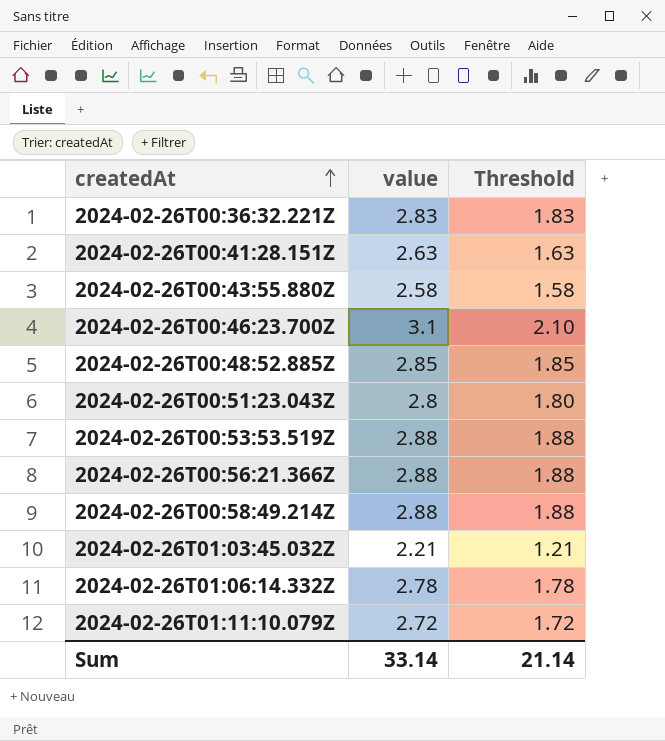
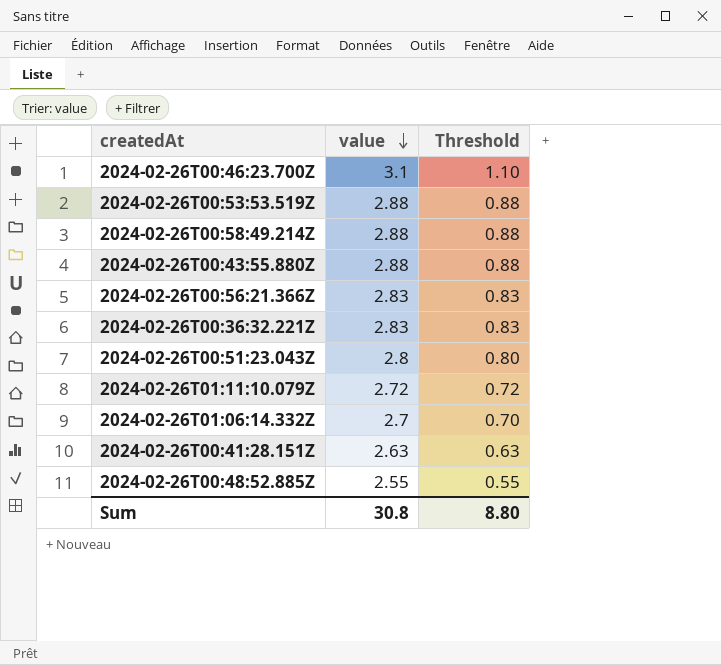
row order: createdAt ascending -> value descending
column Threshold | formula: [value] - 1 -> [value] - 2
row 2024-02-26T01:03:45.032Z: 2.21 | 1.21 -> none
2024-02-26T00:43:55.880Z | value: 2.58 -> 2.88
2024-02-26T00:56:21.366Z | value: 2.88 -> 2.83
2024-02-26T01:06:14.332Z | value: 2.78 -> 2.7
2024-02-26T00:48:52.885Z | value: 2.85 -> 2.55
Sum | value: 33.14 -> 30.8
Sum | Threshold: 21.14 -> 8.80

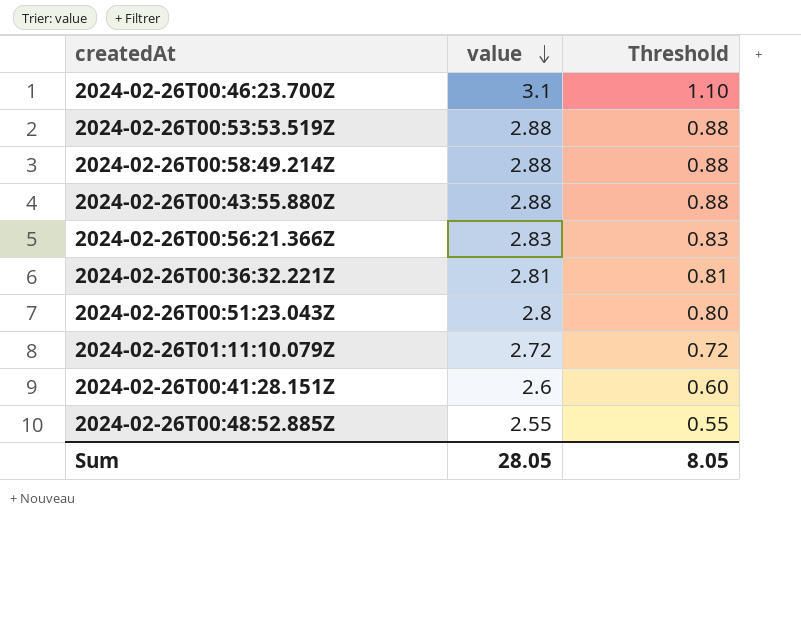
row 2024-02-26T01:06:14.332Z: 2.7 | 0.70 -> none
2024-02-26T00:36:32.221Z | value: 2.83 -> 2.81
2024-02-26T00:36:32.221Z | Threshold: 0.83 -> 0.81
2024-02-26T00:41:28.151Z | value: 2.63 -> 2.6
2024-02-26T00:41:28.151Z | Threshold: 0.63 -> 0.60
Sum | value: 30.8 -> 28.05
Sum | Threshold: 8.80 -> 8.05

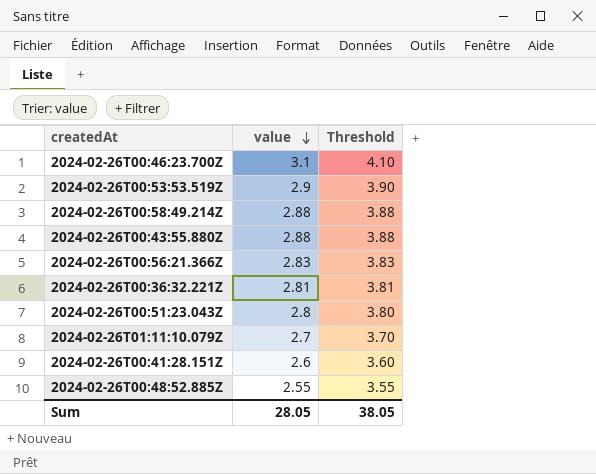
column Threshold | formula: [value] - 2 -> [value] + 1
2024-02-26T00:53:53.519Z | value: 2.88 -> 2.9
2024-02-26T01:11:10.079Z | value: 2.72 -> 2.7
Sum | Threshold: 8.05 -> 38.05

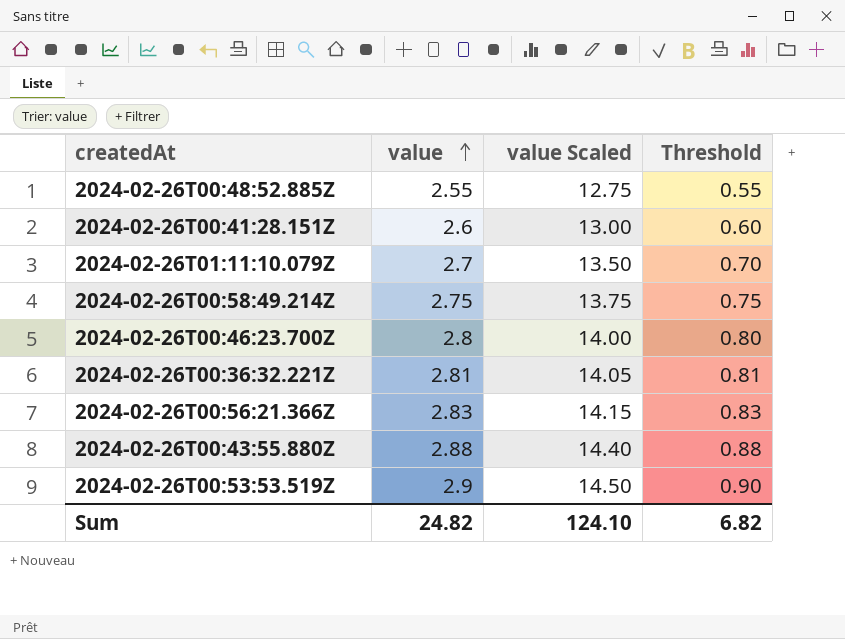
row order: value descending -> value ascending
column value Scaled | formula: none -> [value] * 5
column Threshold | formula: [value] + 1 -> [value] - 2
row 2024-02-26T00:51:23.043Z: 2.8 | 3.80 -> none
2024-02-26T00:58:49.214Z | value: 2.88 -> 2.75
2024-02-26T00:46:23.700Z | value: 3.1 -> 2.8
Sum | value: 28.05 -> 24.82
Sum | Threshold: 38.05 -> 6.82

